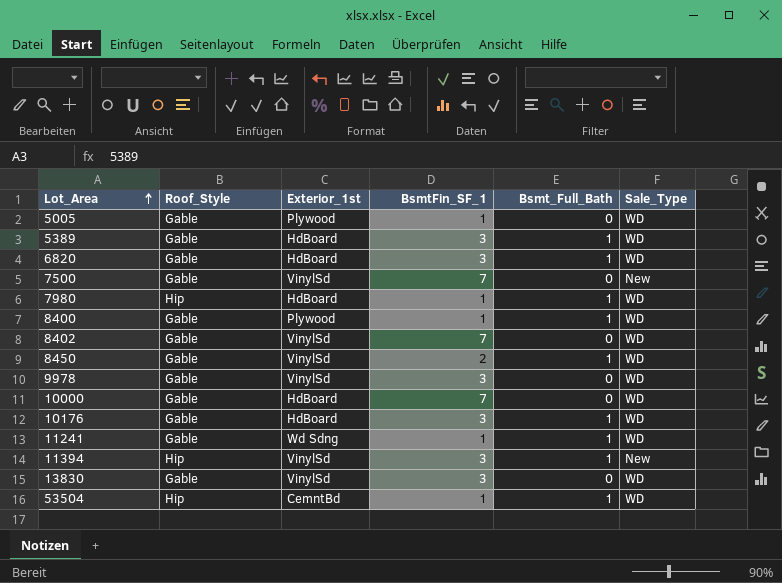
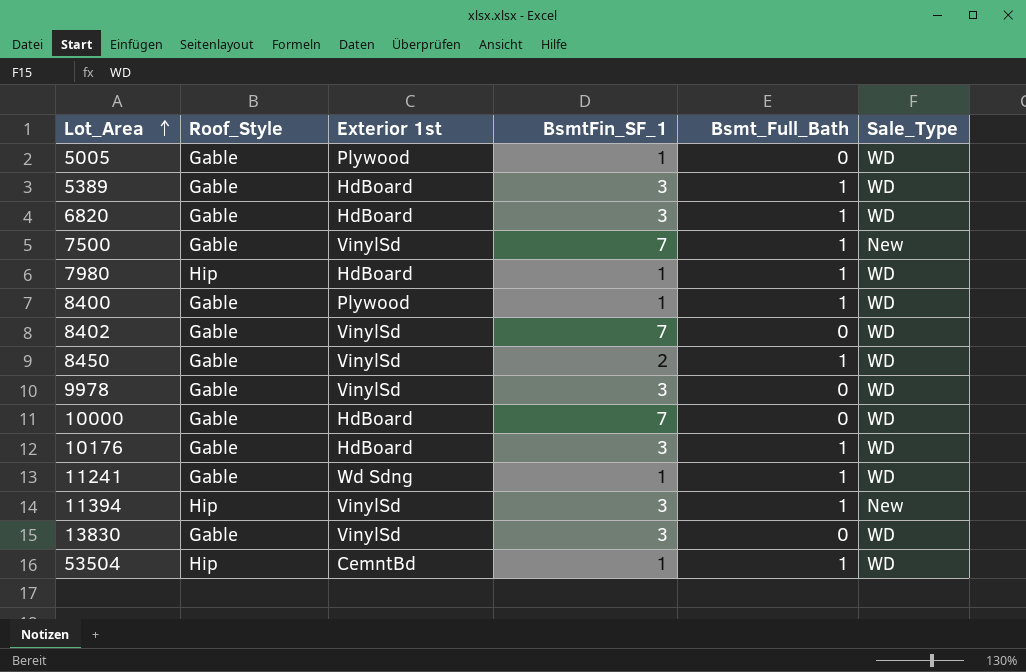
column name: Exterior_1st -> Exterior 1st
7500 | Bsmt_Full_Bath: 0 -> 1

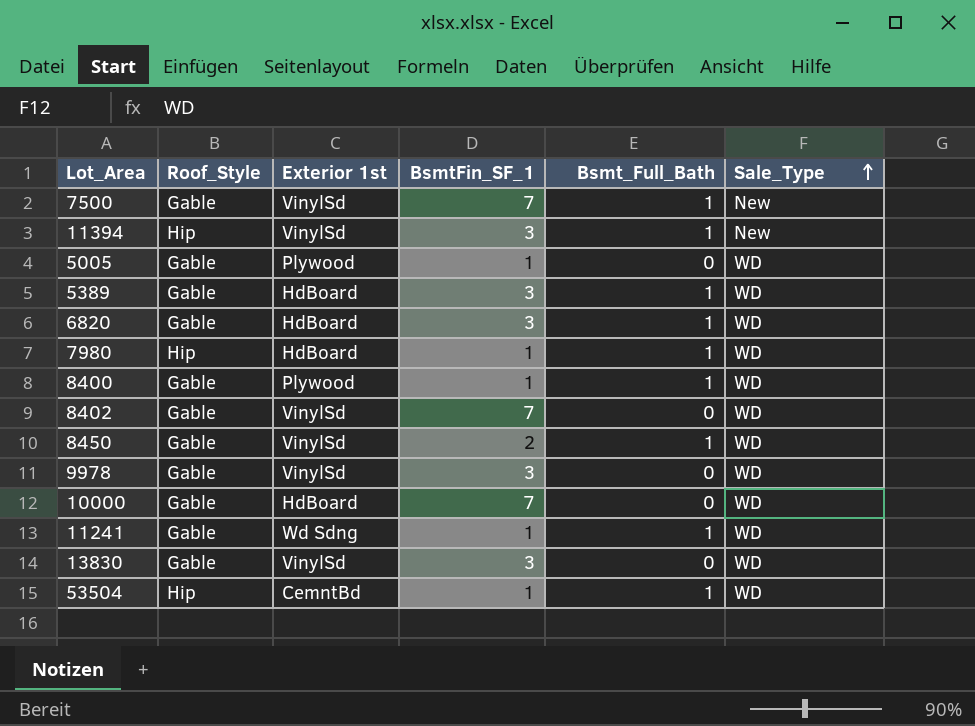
row order: Lot_Area ascending -> Sale_Type ascending
row 10176: Gable | HdBoard | 3 | 1 | WD -> none

